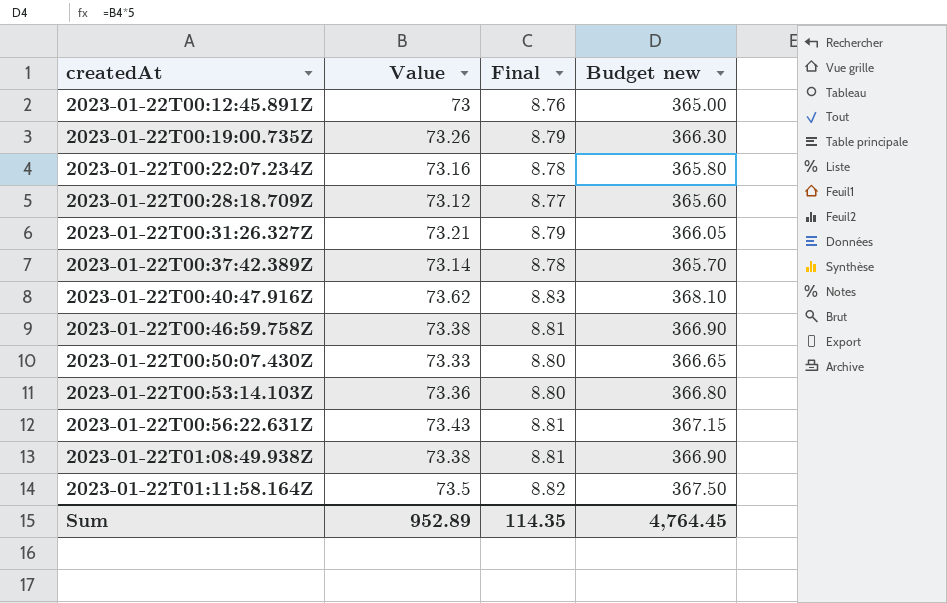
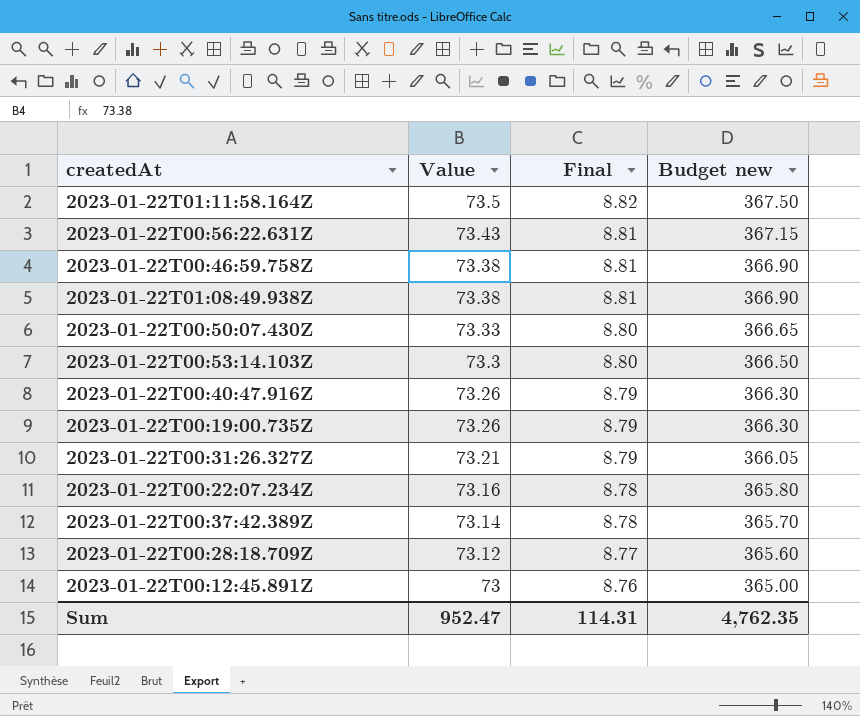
row order: createdAt ascending -> Value descending
2023-01-22T00:53:14.103Z | Value: 73.36 -> 73.3
2023-01-22T00:53:14.103Z | Budget new: 366.80 -> 366.50
2023-01-22T00:40:47.916Z | Value: 73.62 -> 73.26
2023-01-22T00:40:47.916Z | Final: 8.83 -> 8.79
2023-01-22T00:40:47.916Z | Budget new: 368.10 -> 366.30
Sum | Value: 952.89 -> 952.47
Sum | Final: 114.35 -> 114.31
Sum | Budget new: 4,764.45 -> 4,762.35

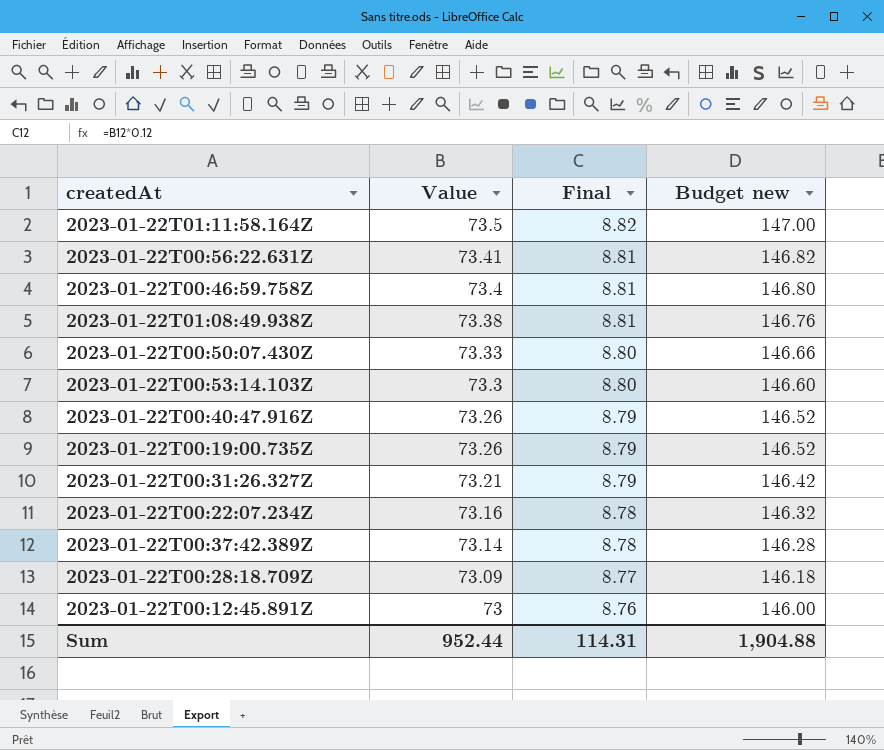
column Budget new | formula: [Value] * 5 -> [Value] * 2
2023-01-22T00:56:22.631Z | Value: 73.43 -> 73.41
2023-01-22T00:46:59.758Z | Value: 73.38 -> 73.4
2023-01-22T00:28:18.709Z | Value: 73.12 -> 73.09
Sum | Value: 952.47 -> 952.44
Sum | Budget new: 4,762.35 -> 1,904.88

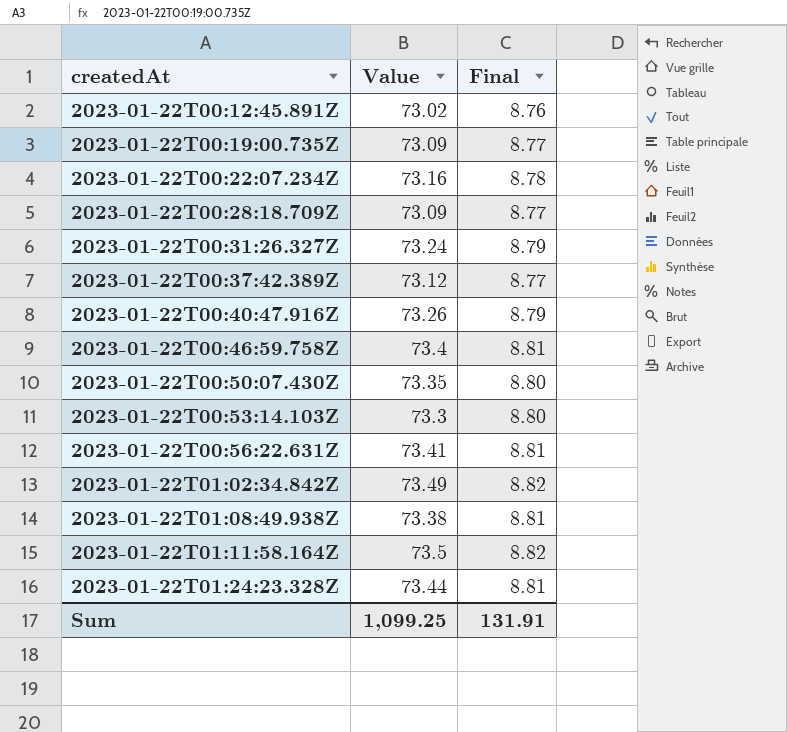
row order: Value descending -> createdAt ascending
column Budget new | formula: [Value] * 2 -> none
2023-01-22T00:12:45.891Z | Value: 73 -> 73.02
2023-01-22T00:19:00.735Z | Value: 73.26 -> 73.09
2023-01-22T00:19:00.735Z | Final: 8.79 -> 8.77
2023-01-22T00:31:26.327Z | Value: 73.21 -> 73.24
2023-01-22T00:37:42.389Z | Value: 73.14 -> 73.12
2023-01-22T00:37:42.389Z | Final: 8.78 -> 8.77
2023-01-22T00:50:07.430Z | Value: 73.33 -> 73.35
row 2023-01-22T01:02:34.842Z: none -> 73.49 | 8.82
row 2023-01-22T01:24:23.328Z: none -> 73.44 | 8.81
Sum | Value: 952.44 -> 1,099.25
Sum | Final: 114.31 -> 131.91

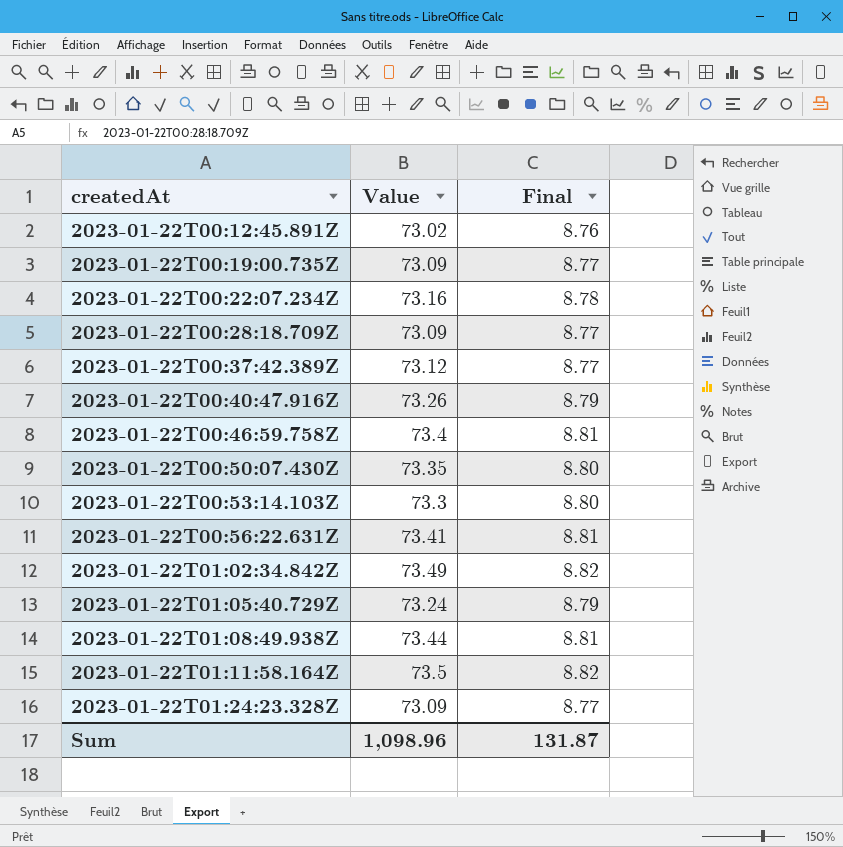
row 2023-01-22T00:31:26.327Z: 73.24 | 8.79 -> none
row 2023-01-22T01:05:40.729Z: none -> 73.24 | 8.79
2023-01-22T01:08:49.938Z | Value: 73.38 -> 73.44
2023-01-22T01:24:23.328Z | Value: 73.44 -> 73.09
2023-01-22T01:24:23.328Z | Final: 8.81 -> 8.77
Sum | Value: 1,099.25 -> 1,098.96
Sum | Final: 131.91 -> 131.87

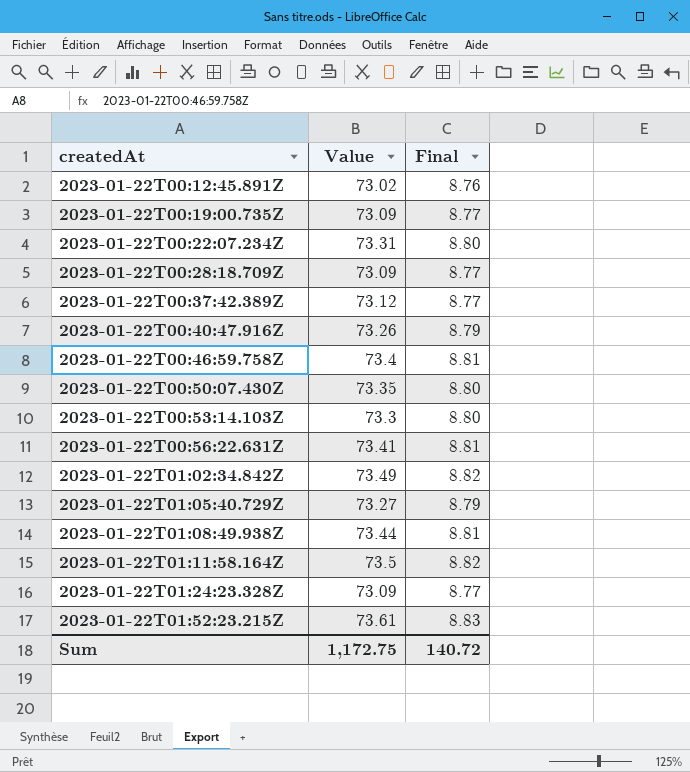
2023-01-22T00:22:07.234Z | Value: 73.16 -> 73.31
2023-01-22T00:22:07.234Z | Final: 8.78 -> 8.80
2023-01-22T01:05:40.729Z | Value: 73.24 -> 73.27
row 2023-01-22T01:52:23.215Z: none -> 73.61 | 8.83
Sum | Value: 1,098.96 -> 1,172.75
Sum | Final: 131.87 -> 140.72

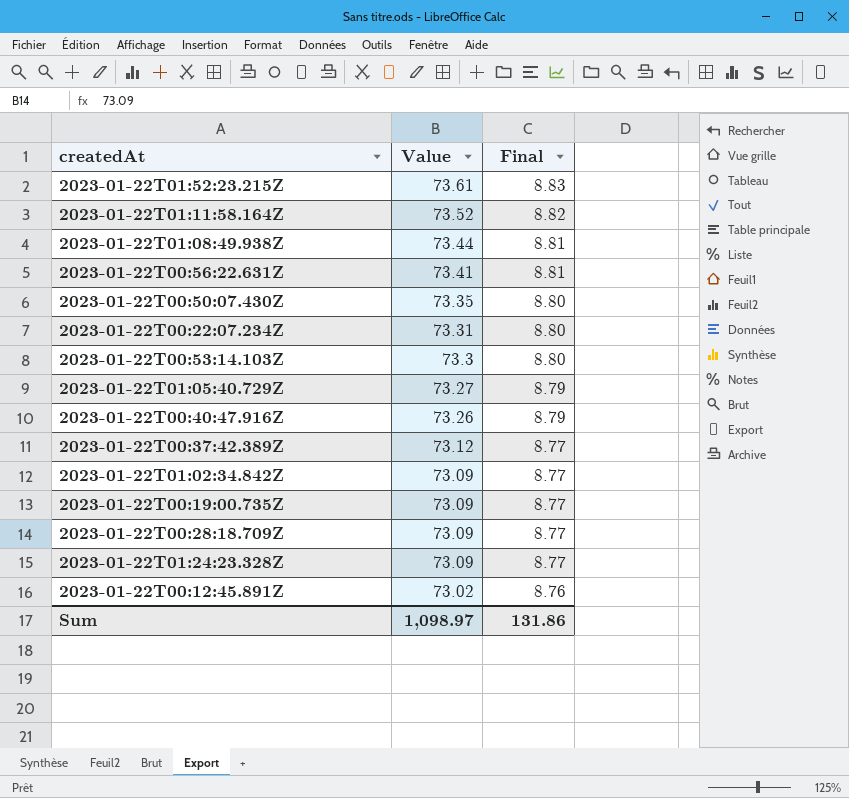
row order: createdAt ascending -> Value descending
row 2023-01-22T00:46:59.758Z: 73.4 | 8.81 -> none
2023-01-22T01:11:58.164Z | Value: 73.5 -> 73.52
2023-01-22T01:02:34.842Z | Value: 73.49 -> 73.09
2023-01-22T01:02:34.842Z | Final: 8.82 -> 8.77
Sum | Value: 1,172.75 -> 1,098.97
Sum | Final: 140.72 -> 131.86

